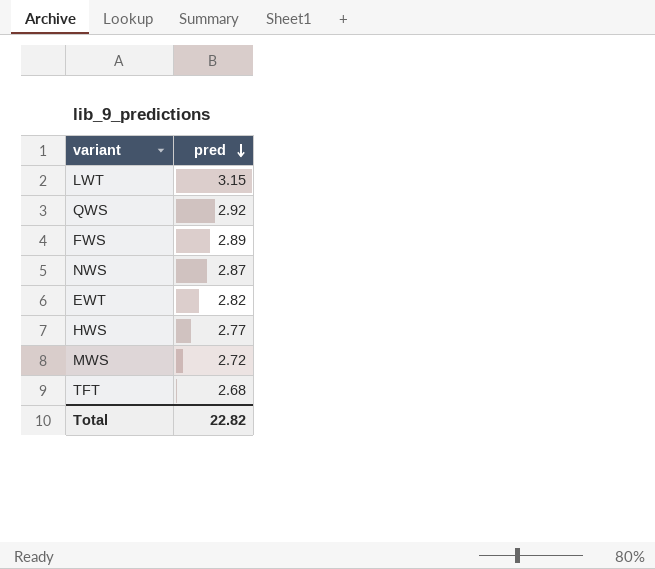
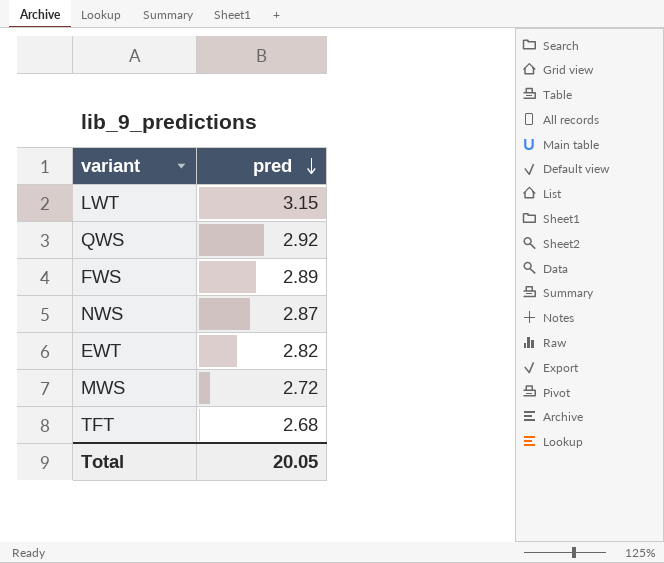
row HWS: 2.77 -> none
Total | pred: 22.82 -> 20.05

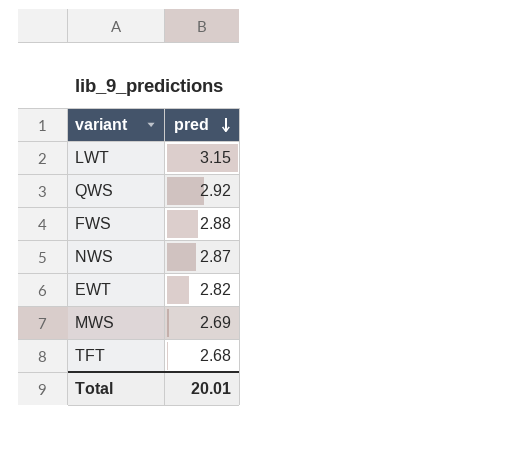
FWS | pred: 2.89 -> 2.88
MWS | pred: 2.72 -> 2.69
Total | pred: 20.05 -> 20.01

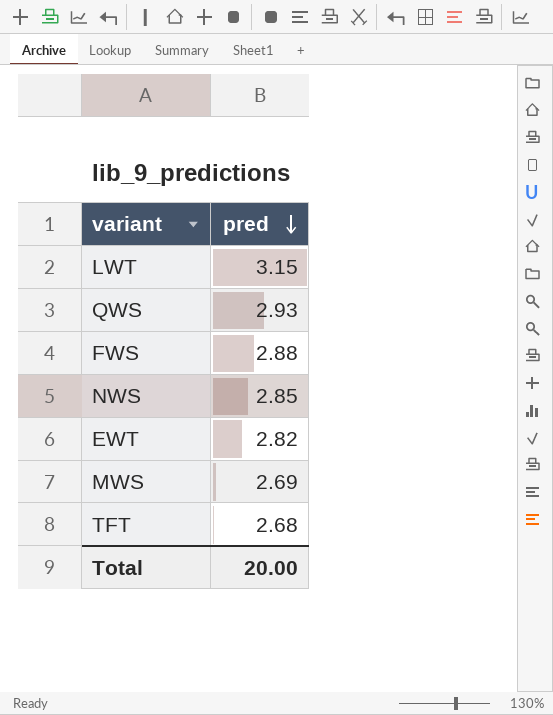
QWS | pred: 2.92 -> 2.93
NWS | pred: 2.87 -> 2.85
Total | pred: 20.01 -> 20.00

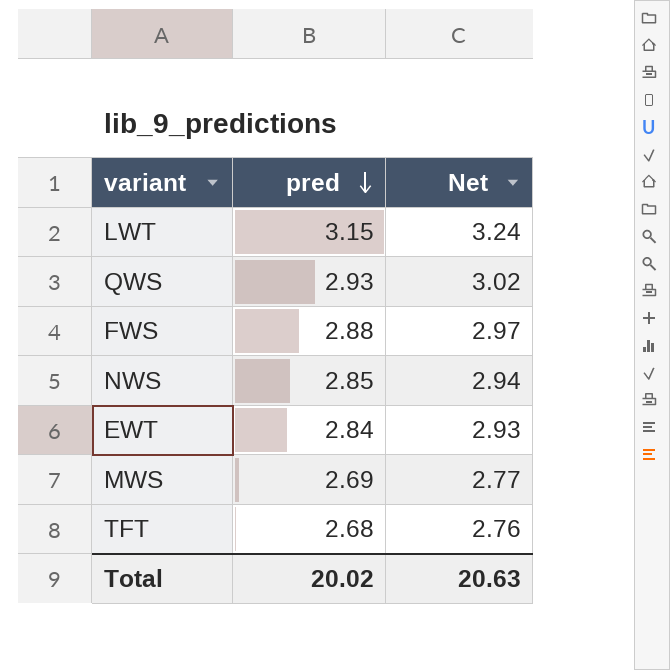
column Net | formula: none -> [pred] * 1.03
EWT | pred: 2.82 -> 2.84
Total | pred: 20.00 -> 20.02

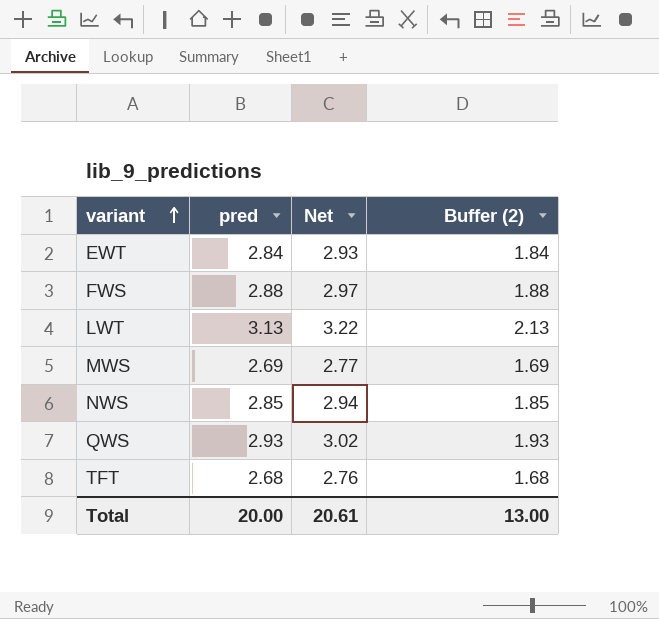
row order: pred descending -> variant ascending
column Buffer (2) | formula: none -> [pred] - 1
LWT | pred: 3.15 -> 3.13
LWT | Net: 3.24 -> 3.22
Total | pred: 20.02 -> 20.00
Total | Net: 20.63 -> 20.61

